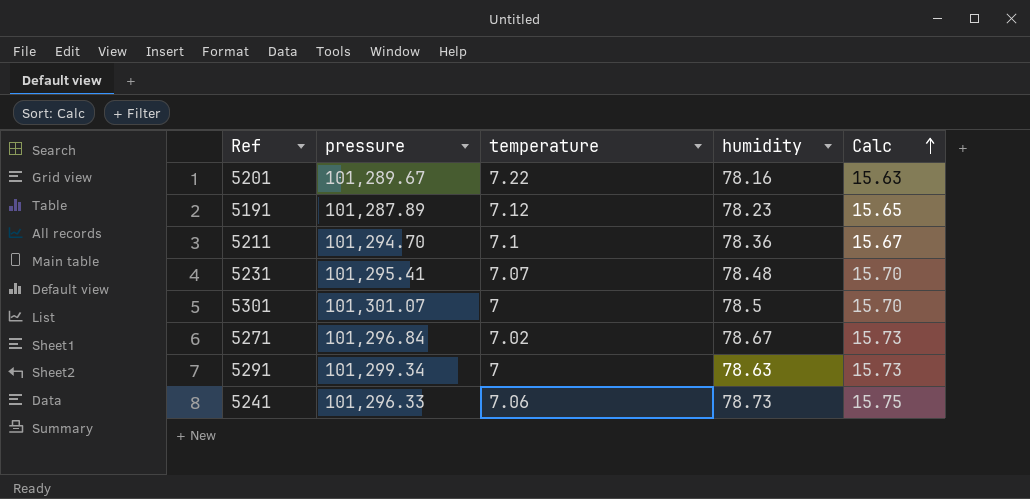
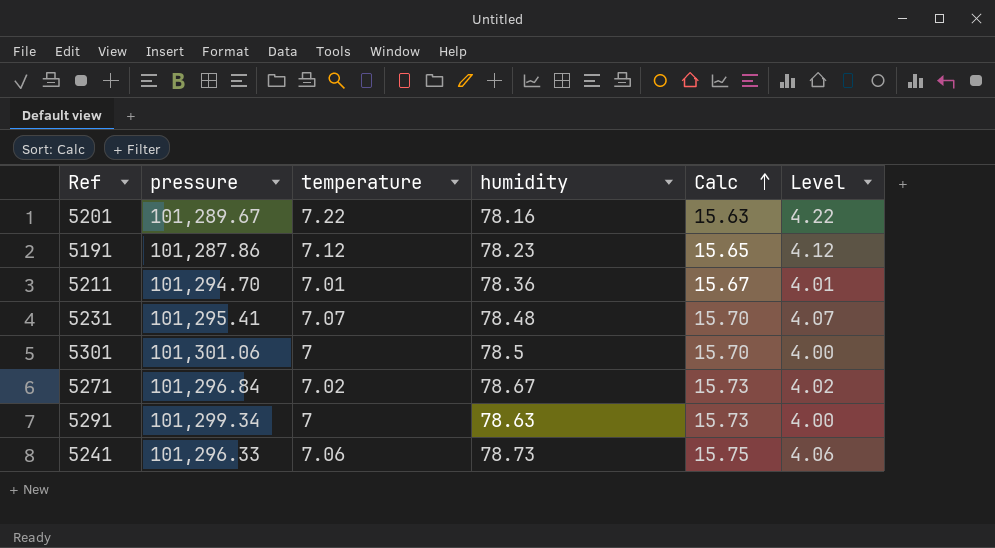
column Level | formula: none -> [temperature] - 3
5191 | pressure: 101,287.89 -> 101,287.86
5211 | temperature: 7.1 -> 7.01
5301 | pressure: 101,301.07 -> 101,301.06

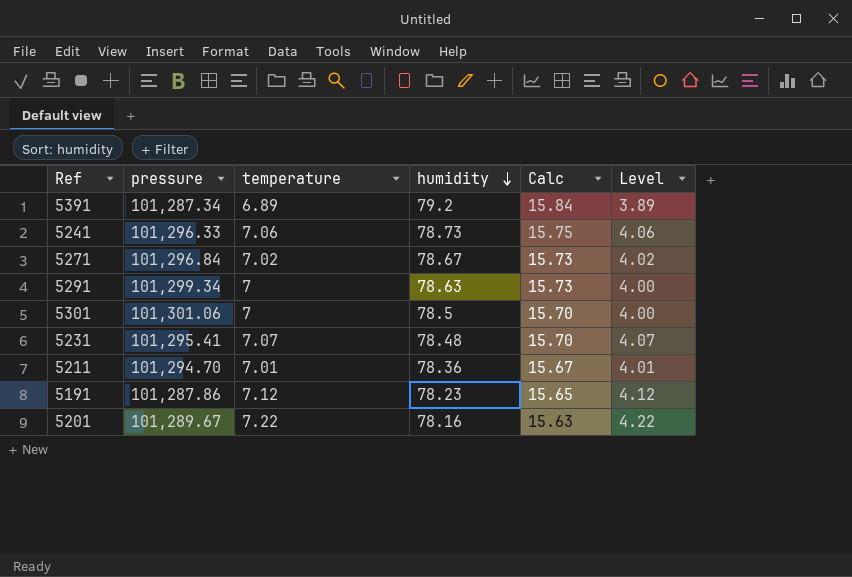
row order: Calc ascending -> humidity descending
row 5391: none -> 101,287.34 | 6.89 | 79.2 | 15.84 | 3.89

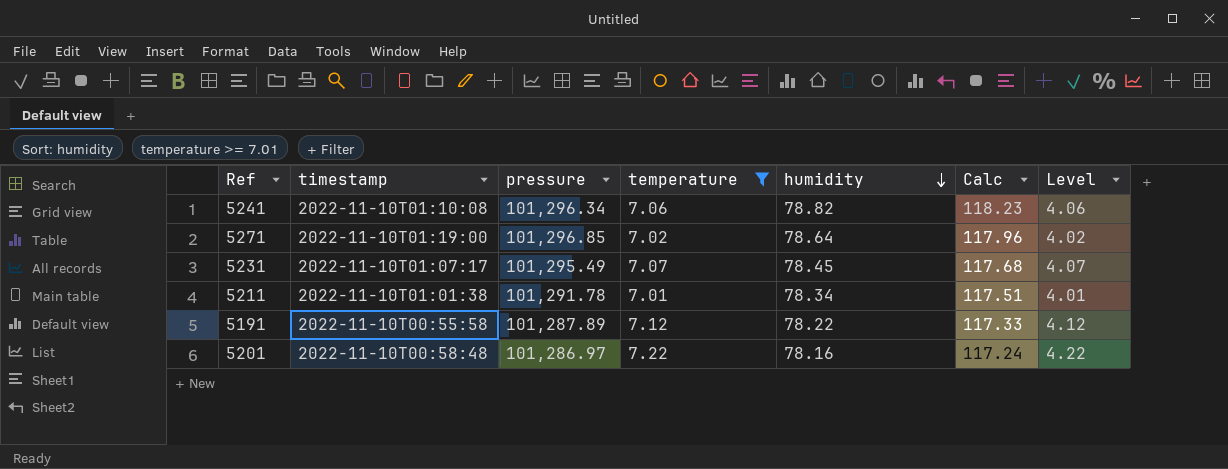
filter: none -> temperature >= 7.01
column timestamp | position: none -> 2
column Calc | formula: [humidity] * 0.2 -> [humidity] * 1.5
5241 | pressure: 101,296.33 -> 101,296.34
5241 | humidity: 78.73 -> 78.82
5271 | pressure: 101,296.84 -> 101,296.85
5271 | humidity: 78.67 -> 78.64
5231 | pressure: 101,295.41 -> 101,295.49
5231 | humidity: 78.48 -> 78.45
5211 | pressure: 101,294.70 -> 101,291.78
5211 | humidity: 78.36 -> 78.34
5191 | pressure: 101,287.86 -> 101,287.89
5191 | humidity: 78.23 -> 78.22
5201 | pressure: 101,289.67 -> 101,286.97

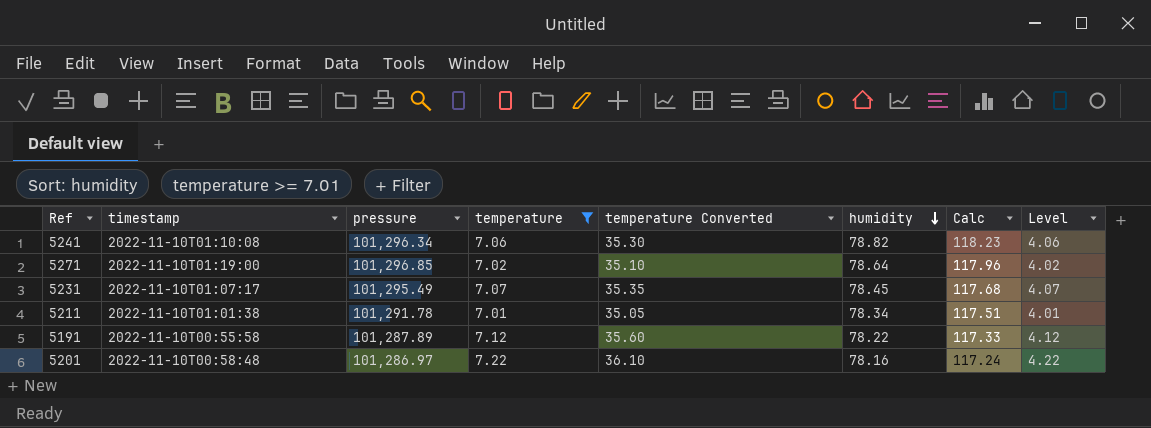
column temperature Converted | formula: none -> [temperature] * 5

